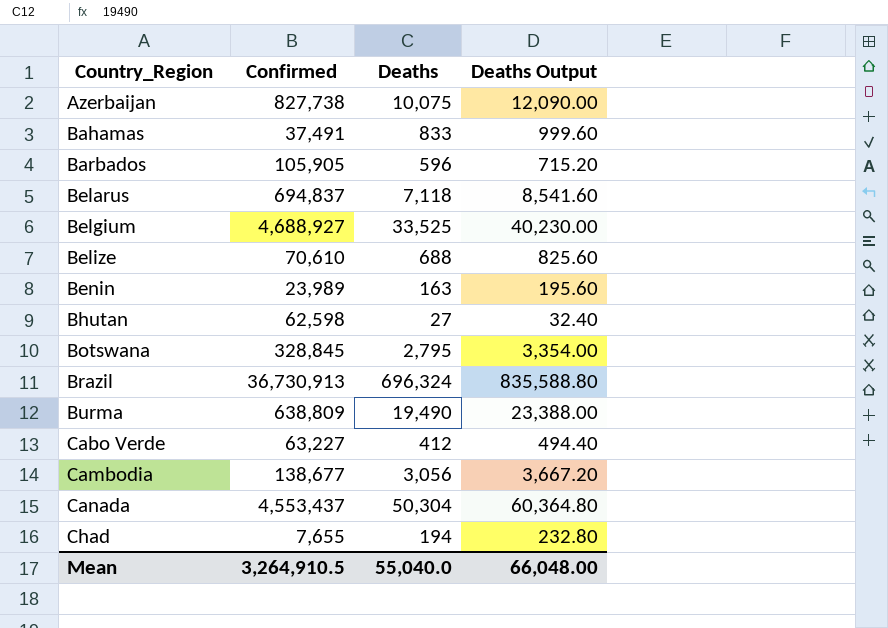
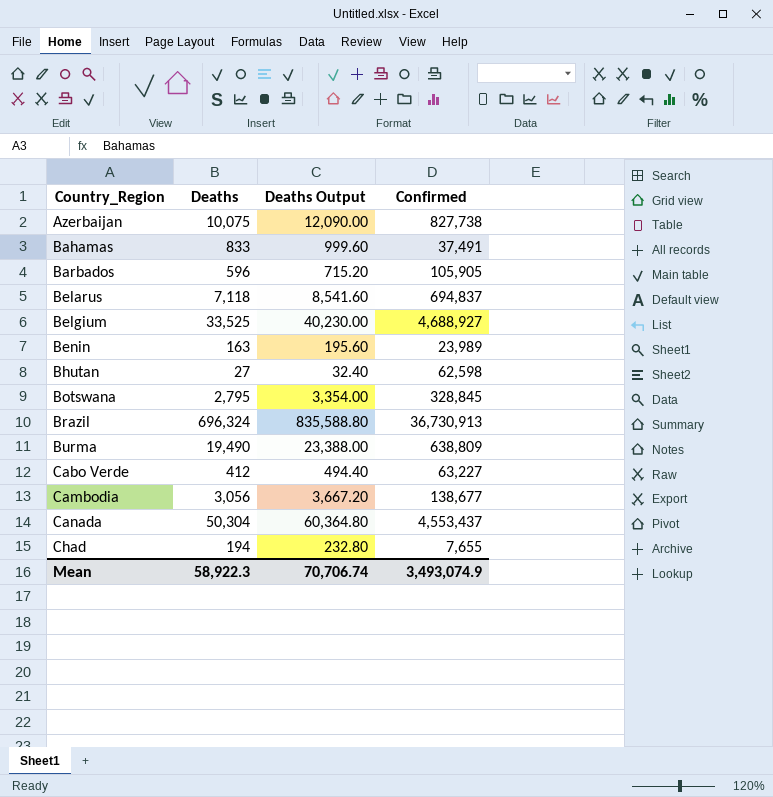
column Confirmed | position: 2 -> 4
row Belize: 70,610 | 688 | 825.60 -> none
Mean | Deaths: 55,040.0 -> 58,922.3
Mean | Deaths Output: 66,048.00 -> 70,706.74
Mean | Confirmed: 3,264,910.5 -> 3,493,074.9

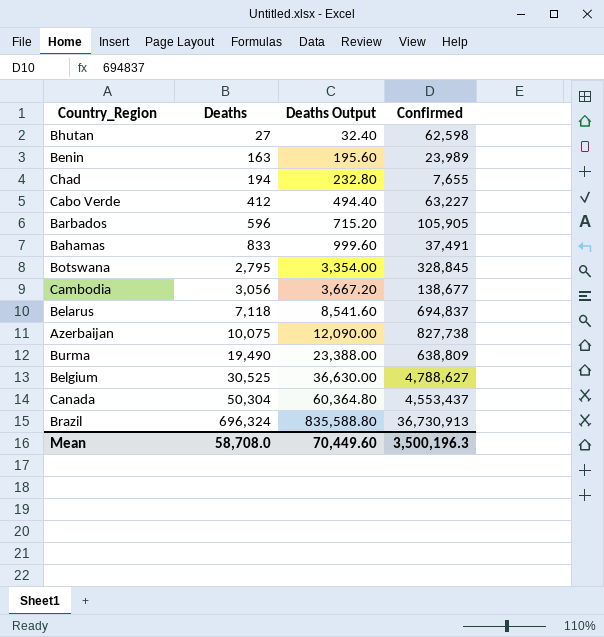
row order: Country_Region ascending -> Deaths ascending
Belgium | Deaths: 33,525 -> 30,525
Belgium | Deaths Output: 40,230.00 -> 36,630.00
Belgium | Confirmed: 4,688,927 -> 4,788,627
Mean | Deaths: 58,922.3 -> 58,708.0
Mean | Deaths Output: 70,706.74 -> 70,449.60
Mean | Confirmed: 3,493,074.9 -> 3,500,196.3

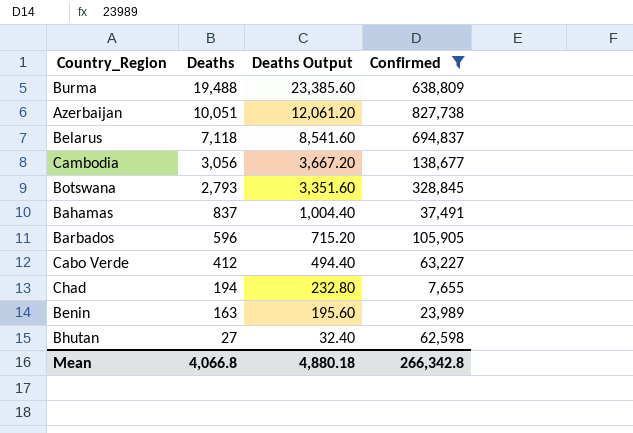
filter: none -> Confirmed <= 827,738
row order: Deaths ascending -> Deaths descending
Burma | Deaths: 19,490 -> 19,488
Burma | Deaths Output: 23,388.00 -> 23,385.60
Azerbaijan | Deaths: 10,075 -> 10,051
Azerbaijan | Deaths Output: 12,090.00 -> 12,061.20
Botswana | Deaths: 2,795 -> 2,793
Botswana | Deaths Output: 3,354.00 -> 3,351.60
Bahamas | Deaths: 833 -> 837
Bahamas | Deaths Output: 999.60 -> 1,004.40
Mean | Deaths: 58,708.0 -> 4,066.8
Mean | Deaths Output: 70,449.60 -> 4,880.18
Mean | Confirmed: 3,500,196.3 -> 266,342.8

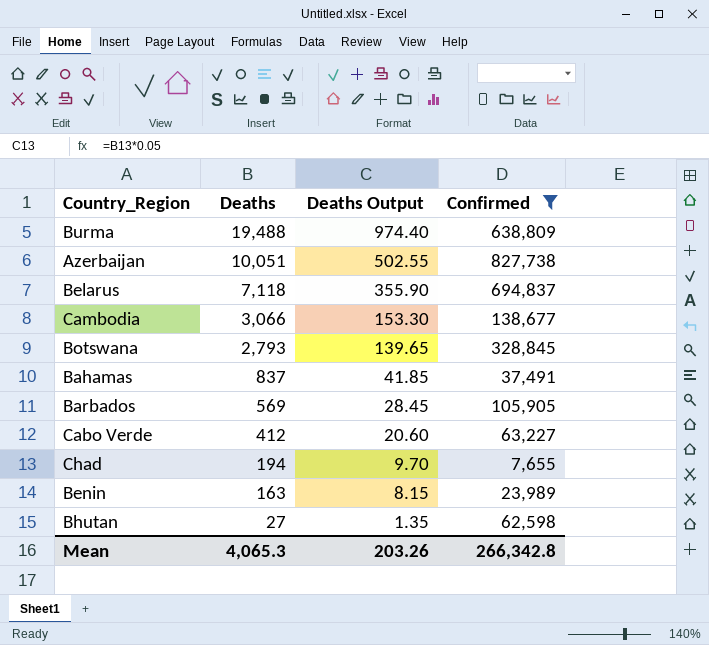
column Deaths Output | formula: [Deaths] * 1.2 -> [Deaths] * 0.05
Cambodia | Deaths: 3,056 -> 3,066
Barbados | Deaths: 596 -> 569
Mean | Deaths: 4,066.8 -> 4,065.3
Mean | Deaths Output: 4,880.18 -> 203.26

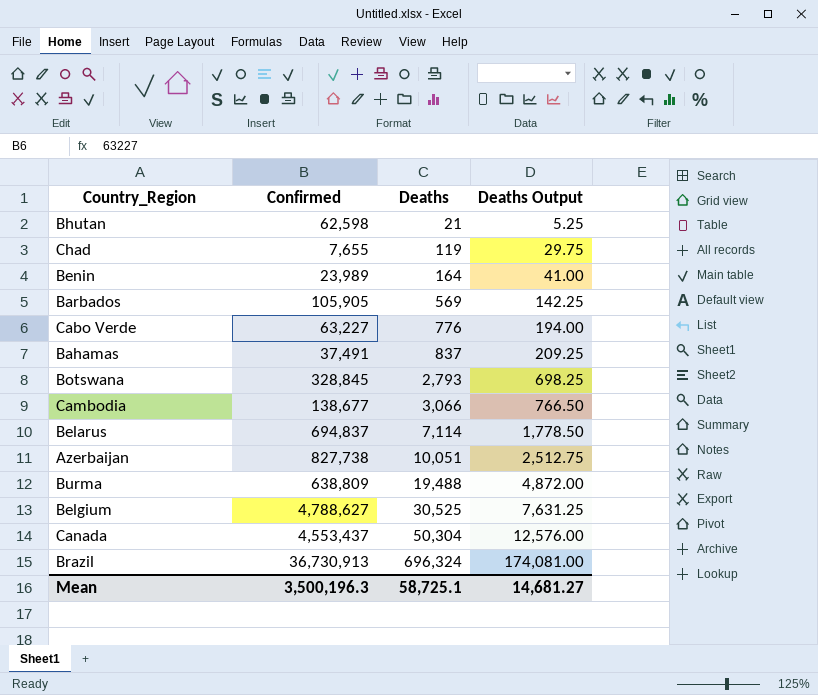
filter: Confirmed <= 827,738 -> none
row order: Deaths descending -> Deaths ascending
column Confirmed | position: 4 -> 2
column Deaths Output | formula: [Deaths] * 0.05 -> [Deaths] * 0.25
Bhutan | Deaths: 27 -> 21
Chad | Deaths: 194 -> 119
Benin | Deaths: 163 -> 164
Cabo Verde | Deaths: 412 -> 776
Belarus | Deaths: 7,118 -> 7,114
Mean | Confirmed: 266,342.8 -> 3,500,196.3
Mean | Deaths: 4,065.3 -> 58,725.1
Mean | Deaths Output: 203.26 -> 14,681.27

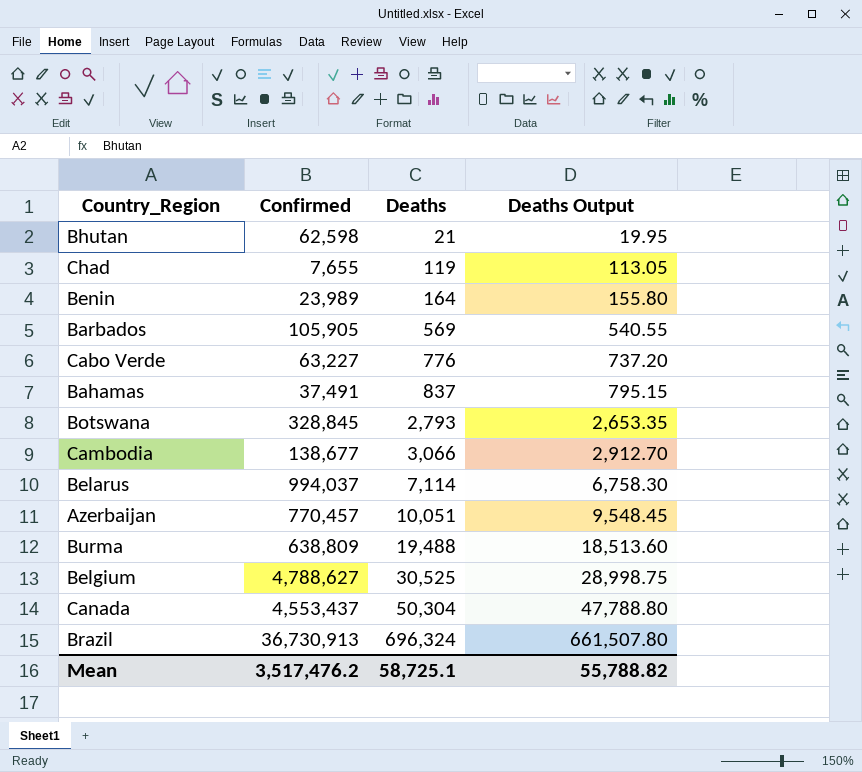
column Deaths Output | formula: [Deaths] * 0.25 -> [Deaths] * 0.95
Belarus | Confirmed: 694,837 -> 994,037
Azerbaijan | Confirmed: 827,738 -> 770,457
Mean | Confirmed: 3,500,196.3 -> 3,517,476.2
Mean | Deaths Output: 14,681.27 -> 55,788.82

